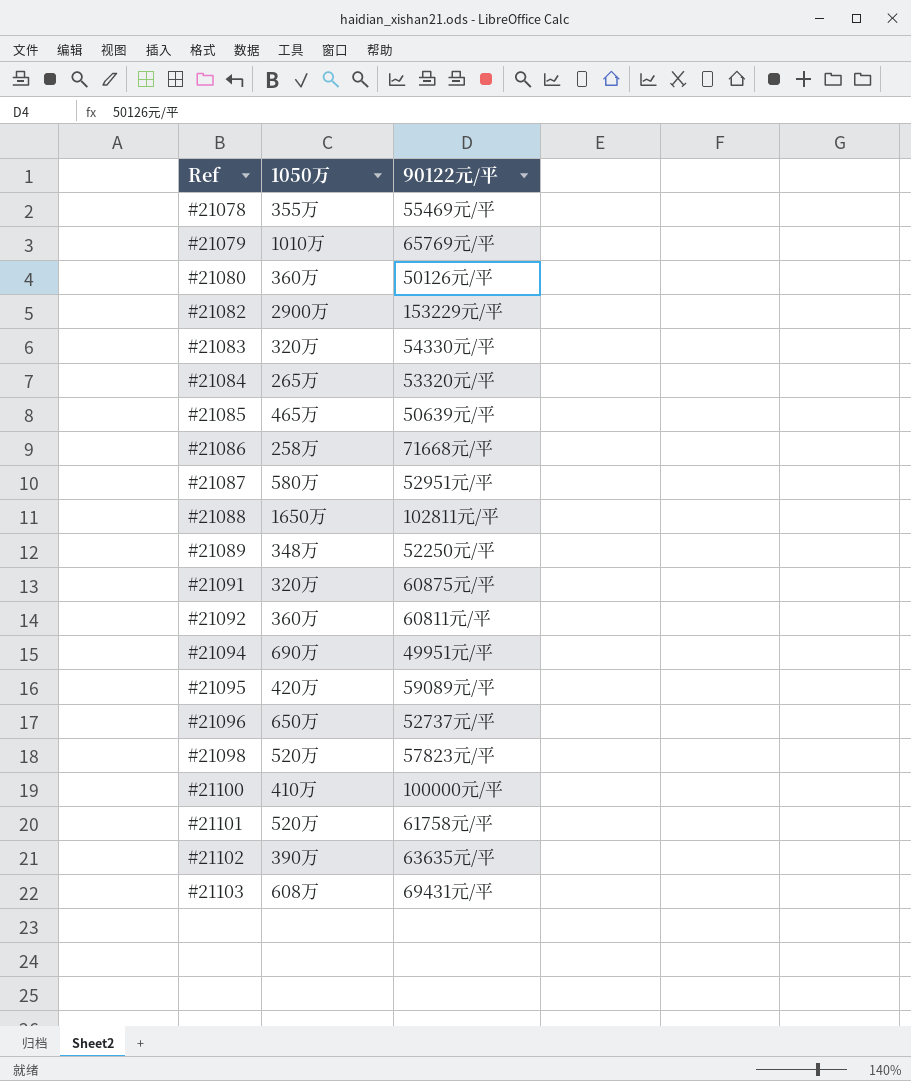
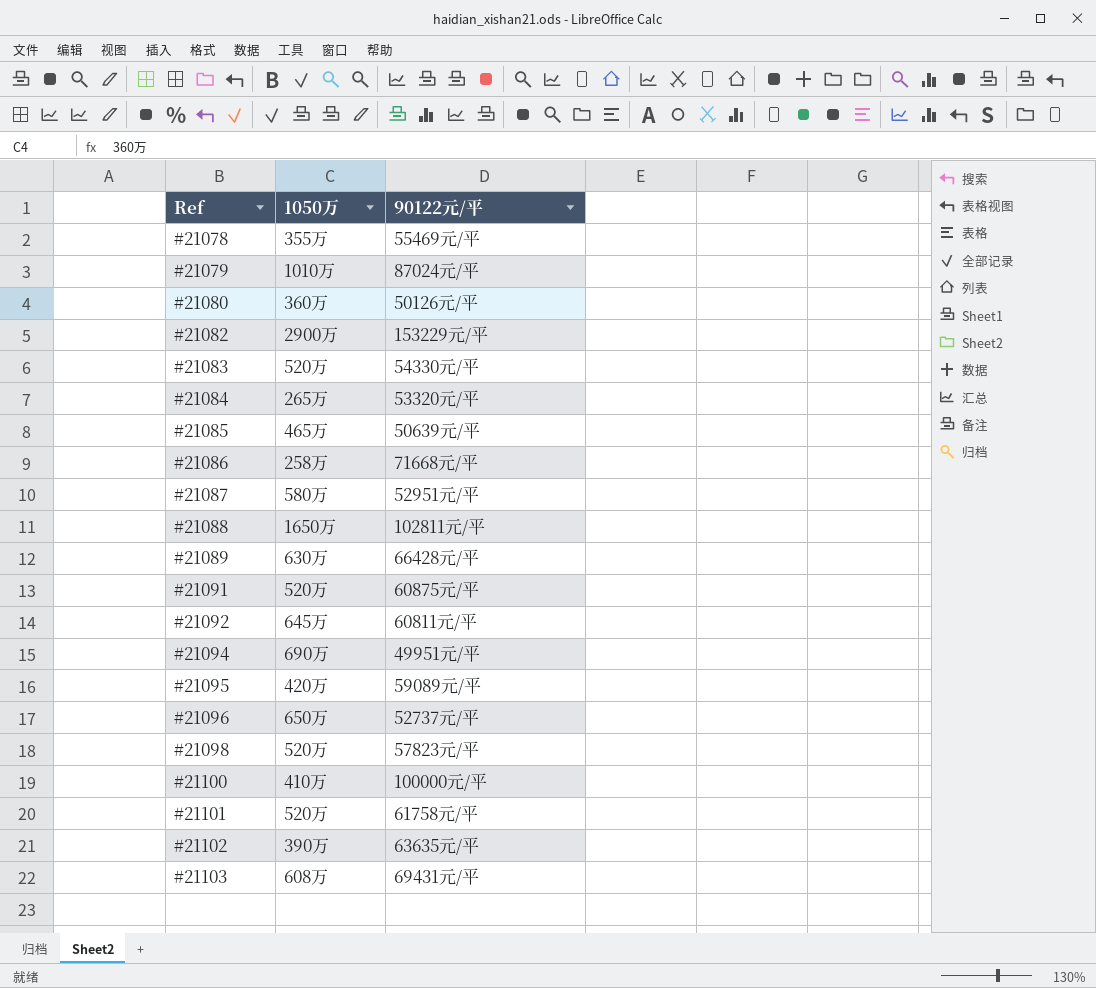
#21079 | 90122元/平: 65769元/平 -> 87024元/平
#21083 | 1050万: 320万 -> 520万
#21089 | 1050万: 348万 -> 630万
#21089 | 90122元/平: 52250元/平 -> 66428元/平
#21091 | 1050万: 320万 -> 520万
#21092 | 1050万: 360万 -> 645万

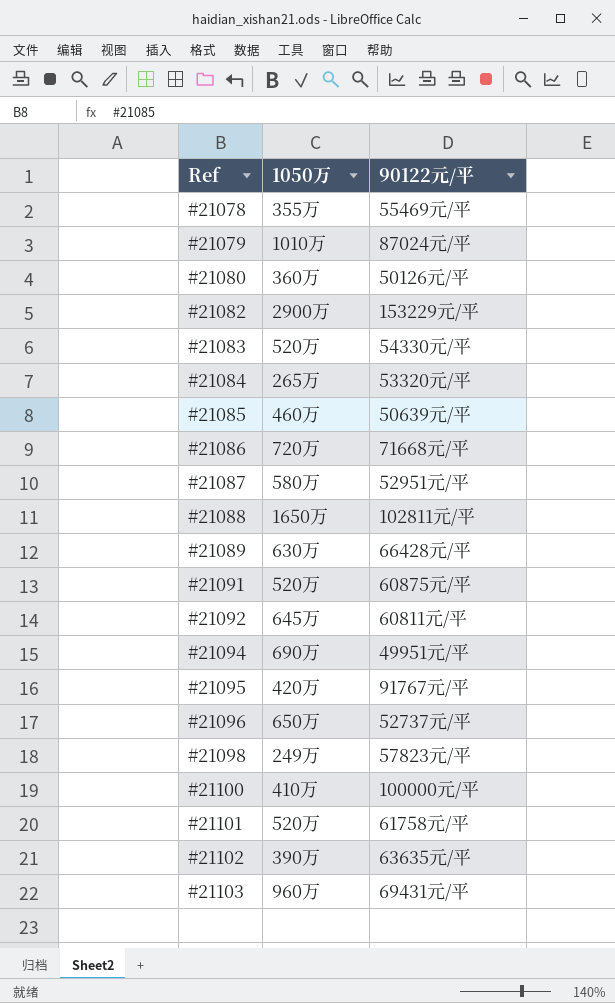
#21085 | 1050万: 465万 -> 460万
#21086 | 1050万: 258万 -> 720万
#21095 | 90122元/平: 59089元/平 -> 91767元/平
#21098 | 1050万: 520万 -> 249万
#21103 | 1050万: 608万 -> 960万

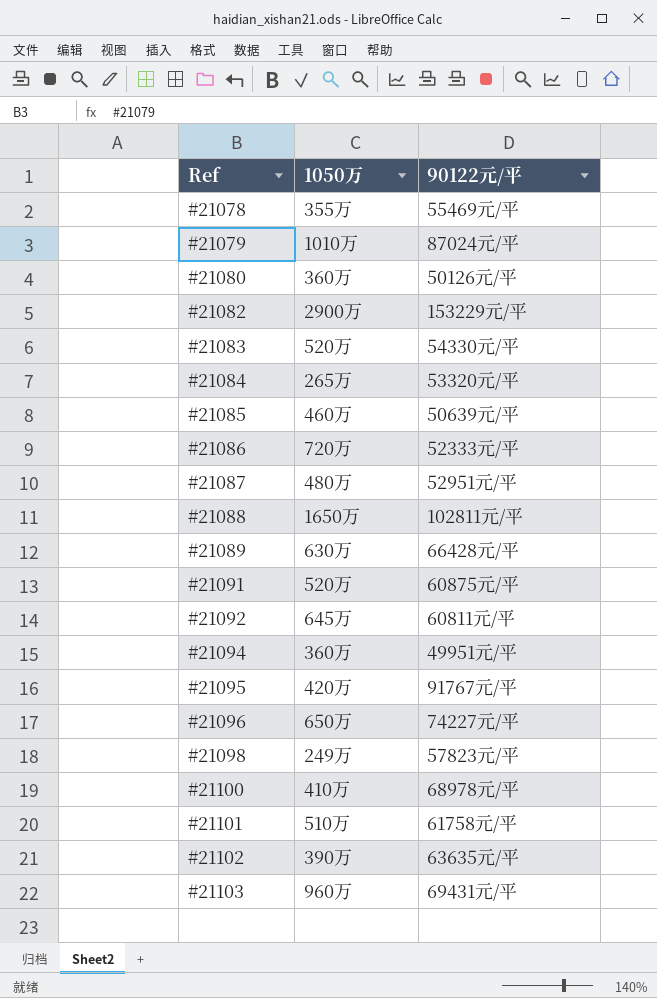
#21086 | 90122元/平: 71668元/平 -> 52333元/平
#21087 | 1050万: 580万 -> 480万
#21094 | 1050万: 690万 -> 360万
#21096 | 90122元/平: 52737元/平 -> 74227元/平
#21100 | 90122元/平: 100000元/平 -> 68978元/平
#21101 | 1050万: 520万 -> 510万

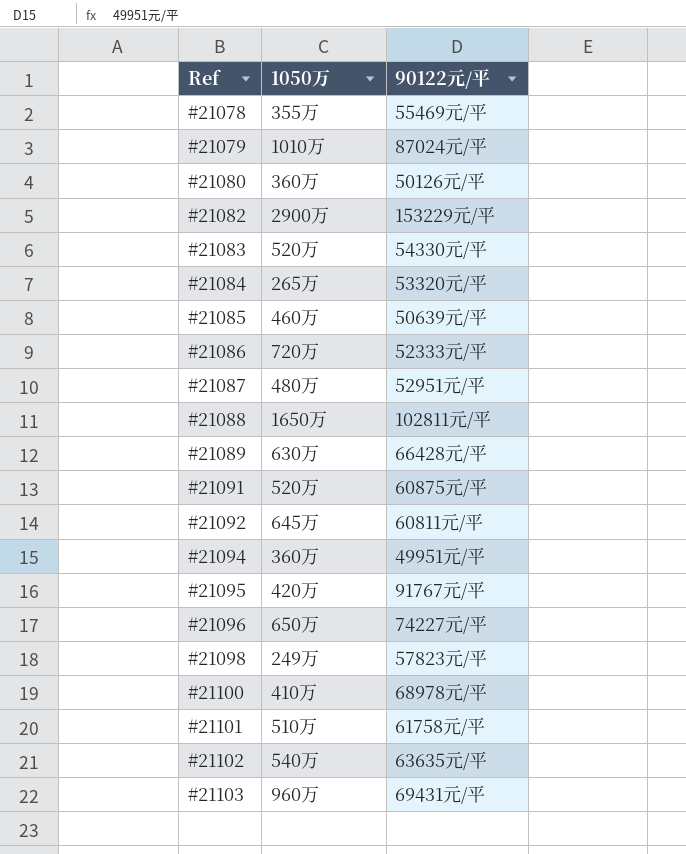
#21102 | 1050万: 390万 -> 540万

